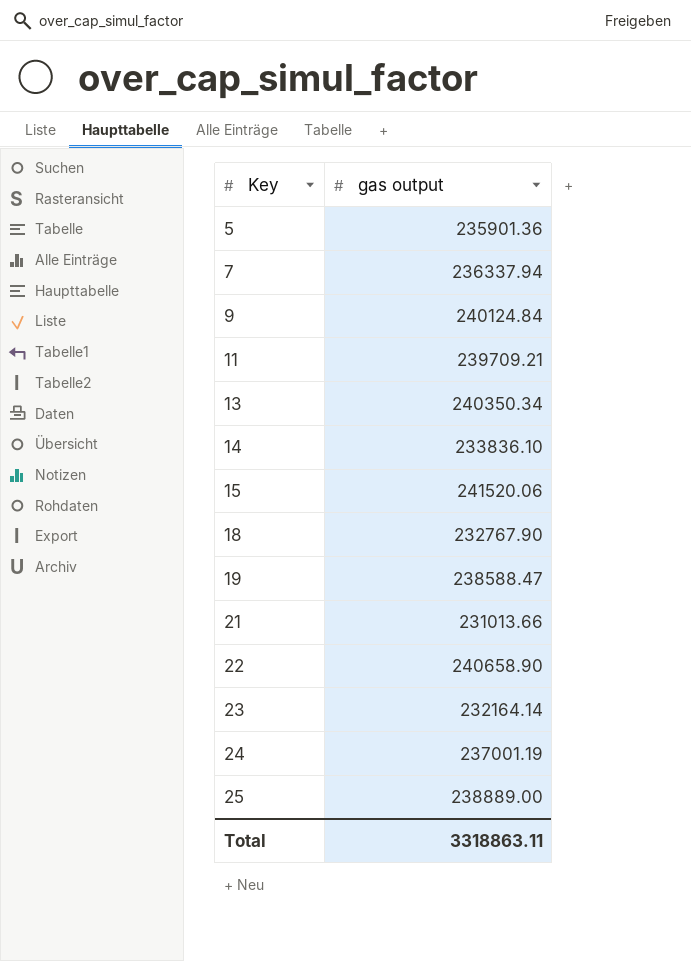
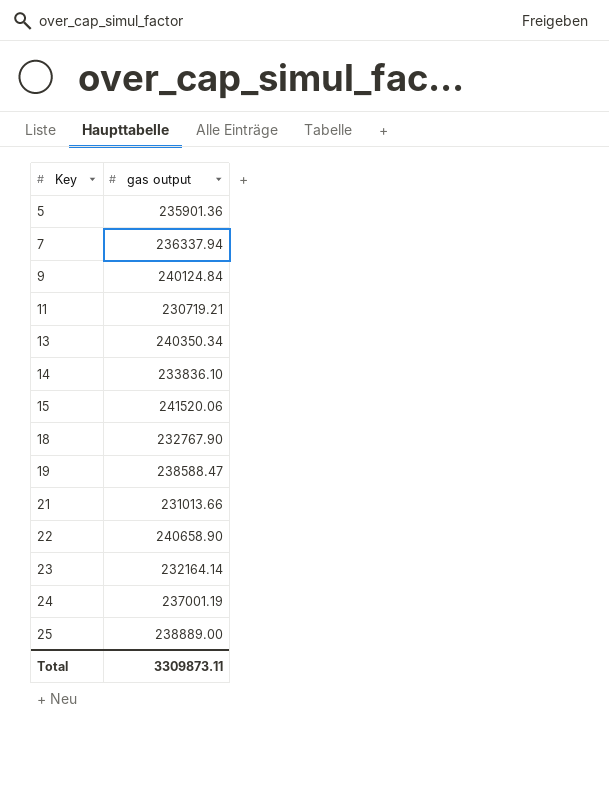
11 | gas output: 239709.21 -> 230719.21
Total | gas output: 3318863.11 -> 3309873.11

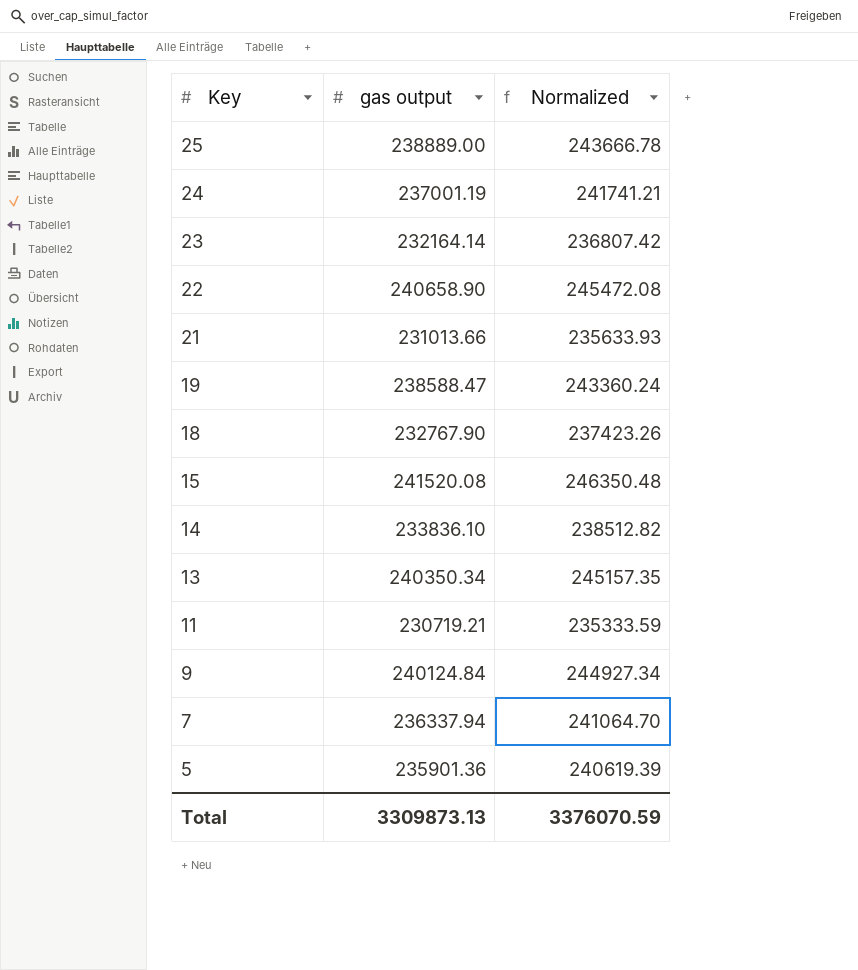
row order: Key ascending -> Key descending
column Normalized | formula: none -> [gas output] * 1.02
15 | gas output: 241520.06 -> 241520.08
Total | gas output: 3309873.11 -> 3309873.13

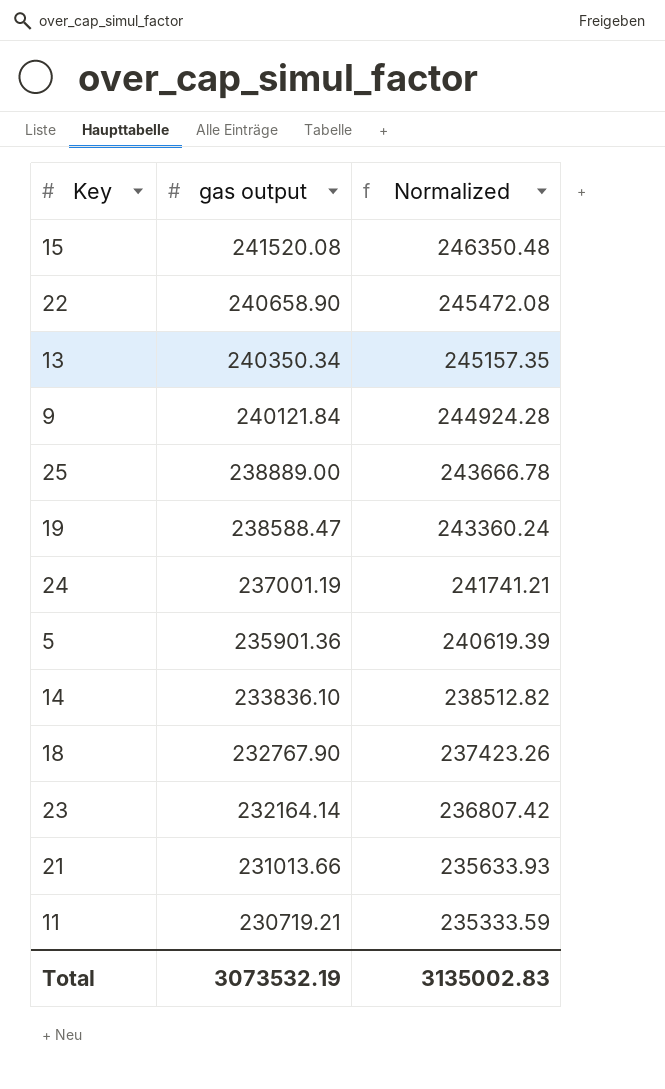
row order: Key descending -> gas output descending
row 7: 236337.94 | 241064.70 -> none
9 | gas output: 240124.84 -> 240121.84
9 | Normalized: 244927.34 -> 244924.28
Total | gas output: 3309873.13 -> 3073532.19
Total | Normalized: 3376070.59 -> 3135002.83

